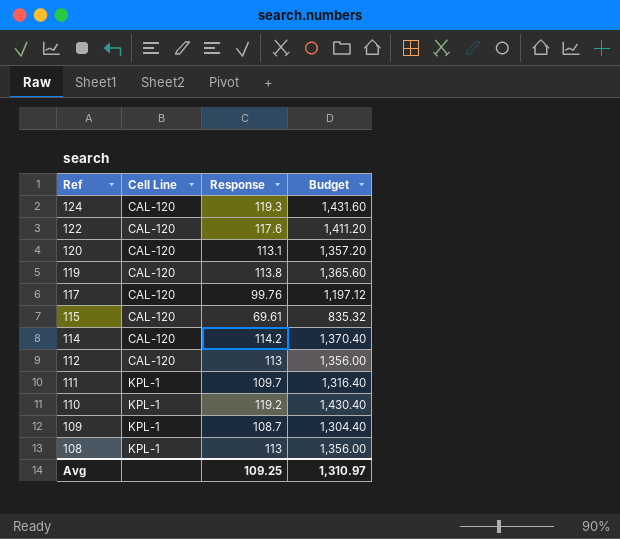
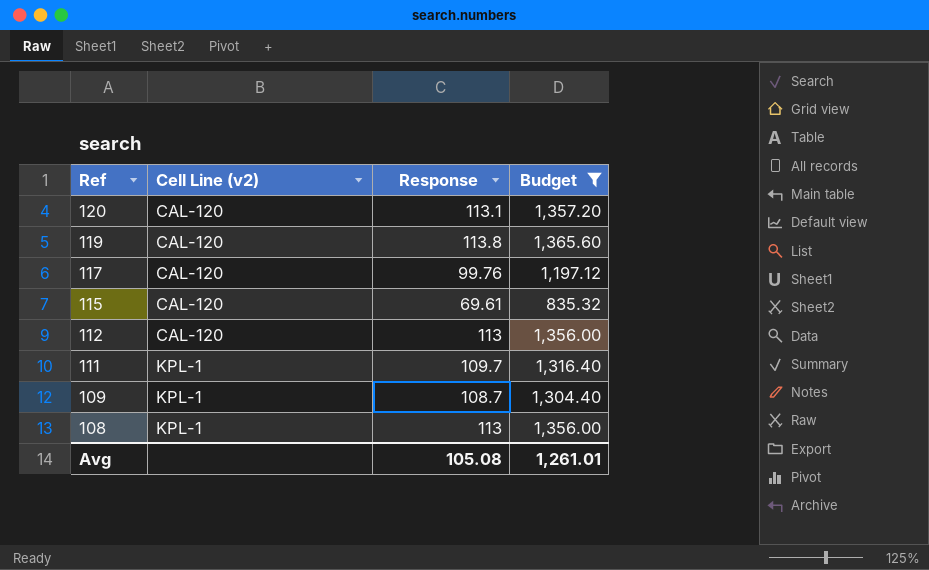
filter: none -> Budget <= 1,365.60
column name: Cell Line -> Cell Line (v2)
Avg | Response: 109.25 -> 105.08
Avg | Budget: 1,310.97 -> 1,261.01

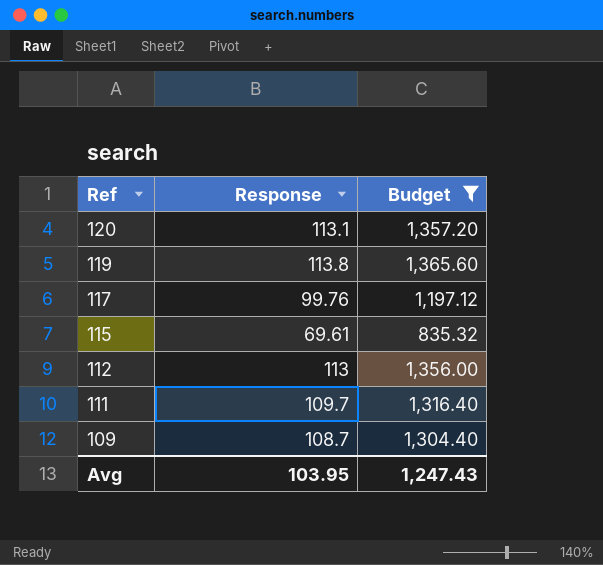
column Cell Line (v2) | position: 2 -> none
row 108: KPL-1 | 113 | 1,356.00 -> none
Avg | Response: 105.08 -> 103.95
Avg | Budget: 1,261.01 -> 1,247.43

